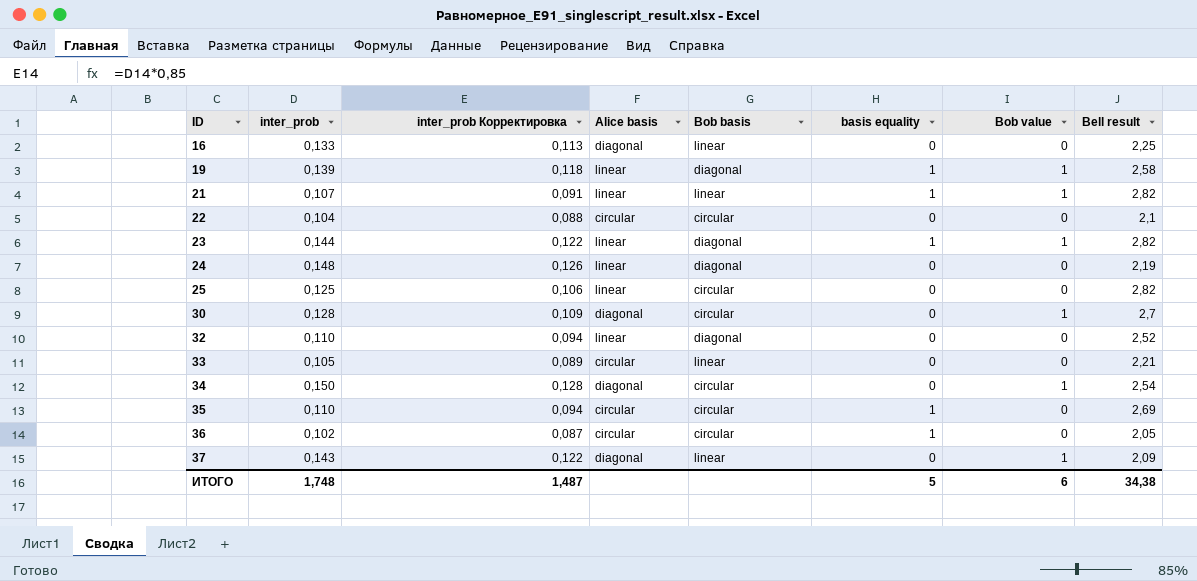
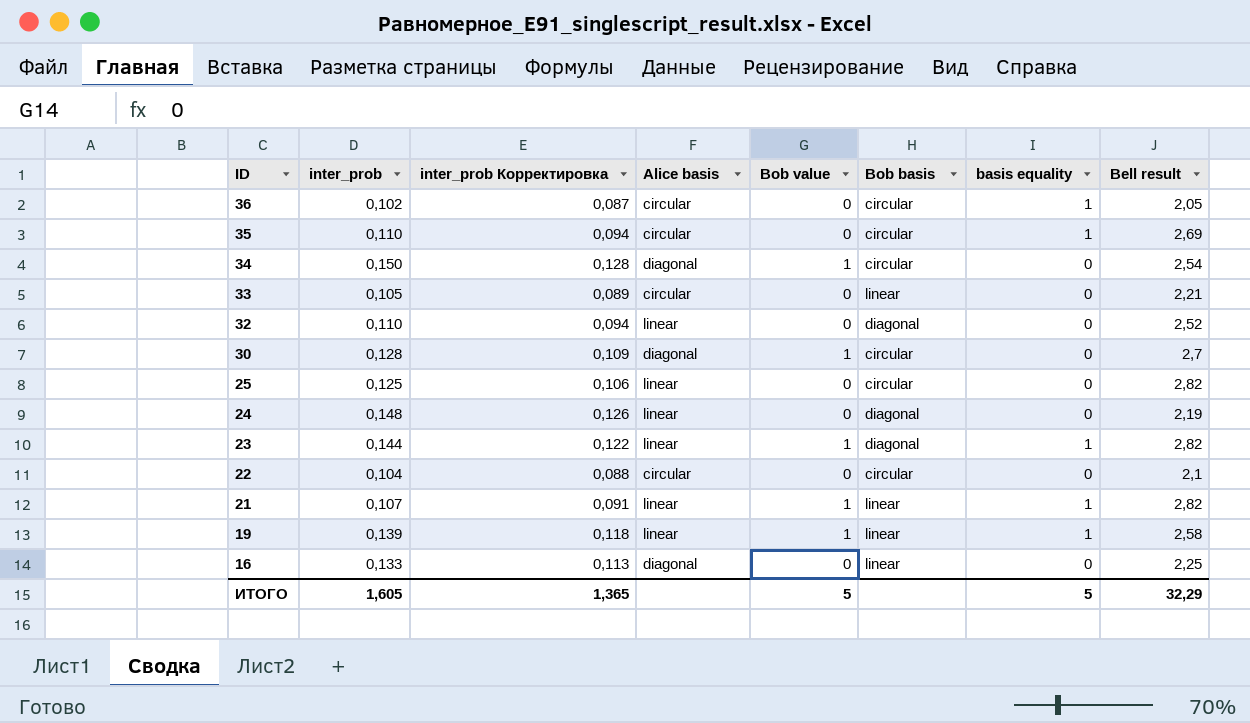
row order: ID ascending -> ID descending
column Bob value | position: 7 -> 5
row 37: 0,143 | 0,122 | diagonal | linear | 0 | 1 | 2,09 -> none
19 | Bob basis: diagonal -> linear
ИТОГО | inter_prob: 1,748 -> 1,605
ИТОГО | inter_prob Корректировка: 1,487 -> 1,365
ИТОГО | Bob value: 6 -> 5
ИТОГО | Bell result: 34,38 -> 32,29

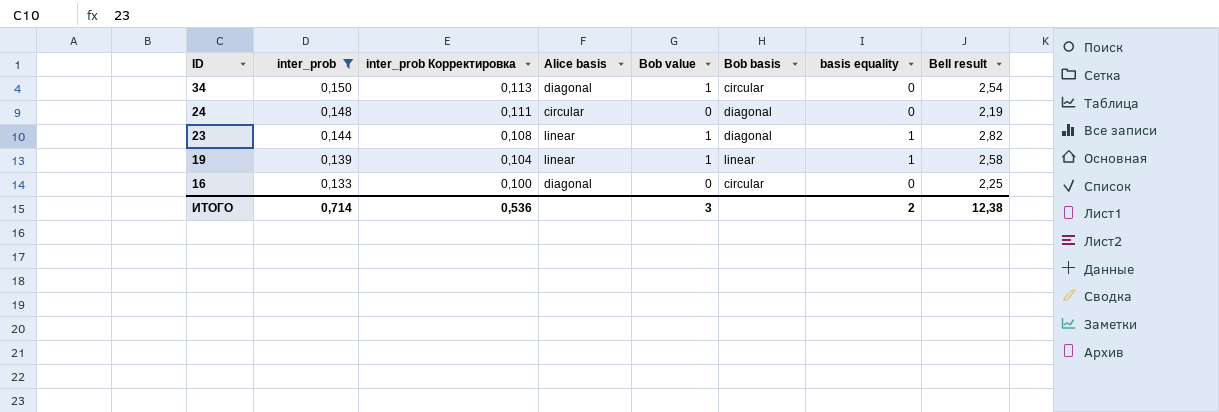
filter: none -> inter_prob >= 0,133
column inter_prob Корректировка | formula: [inter_prob] * 0,85 -> [inter_prob] * 0,75
24 | Alice basis: linear -> circular
16 | Bob basis: linear -> circular
ИТОГО | inter_prob: 1,605 -> 0,714
ИТОГО | inter_prob Корректировка: 1,365 -> 0,536
ИТОГО | Bob value: 5 -> 3
ИТОГО | basis equality: 5 -> 2
ИТОГО | Bell result: 32,29 -> 12,38

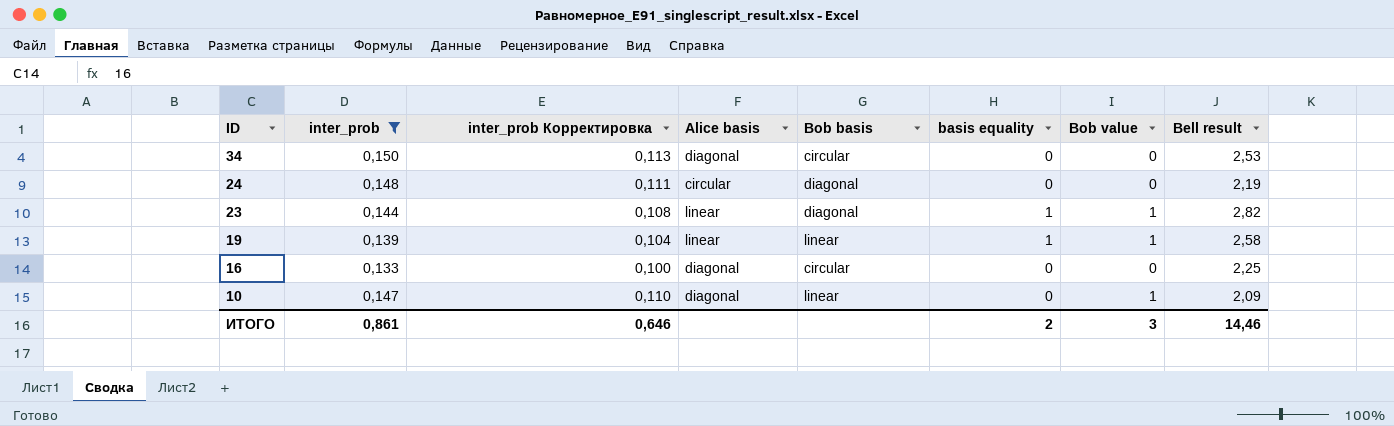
column Bob value | position: 5 -> 7
34 | Bob value: 1 -> 0
34 | Bell result: 2,54 -> 2,53
row 10: none -> 0,147 | 0,110 | diagonal | linear | 0 | 1 | 2,09
ИТОГО | inter_prob: 0,714 -> 0,861
ИТОГО | inter_prob Корректировка: 0,536 -> 0,646
ИТОГО | Bell result: 12,38 -> 14,46

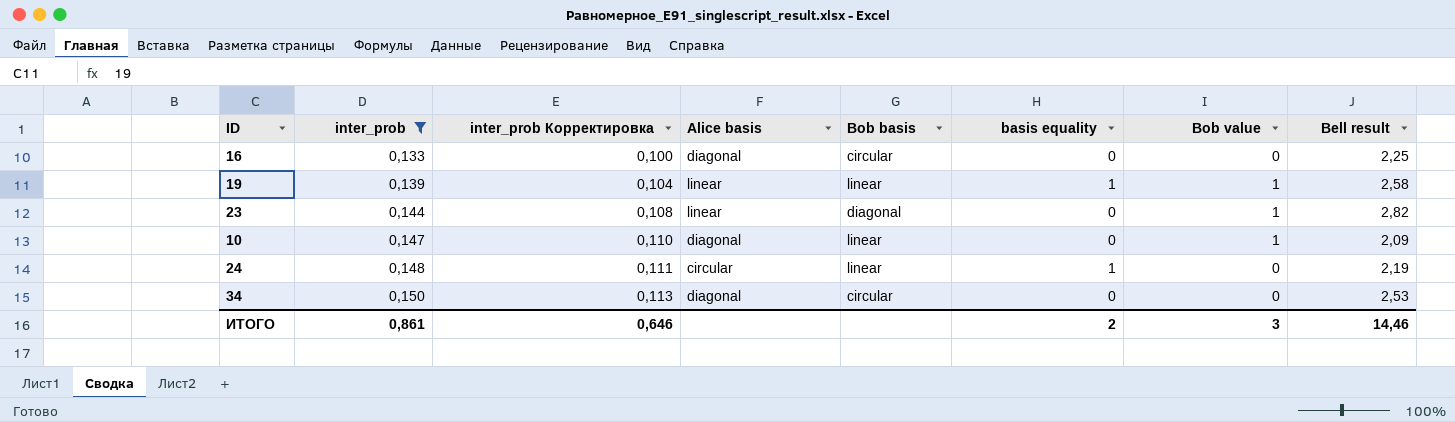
row order: ID descending -> inter_prob ascending
23 | basis equality: 1 -> 0
24 | Bob basis: diagonal -> linear
24 | basis equality: 0 -> 1

